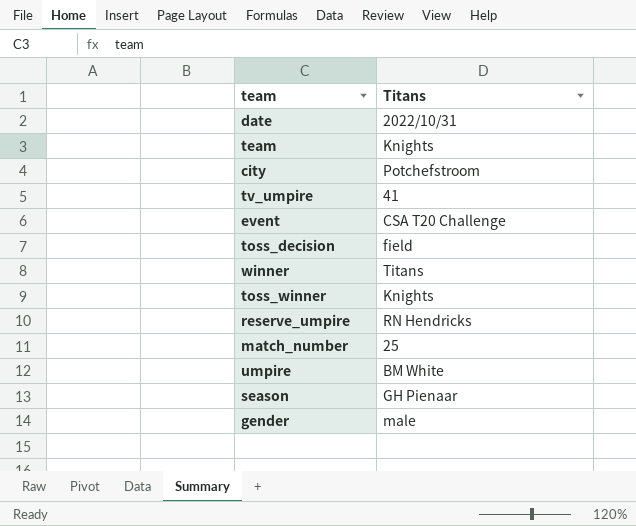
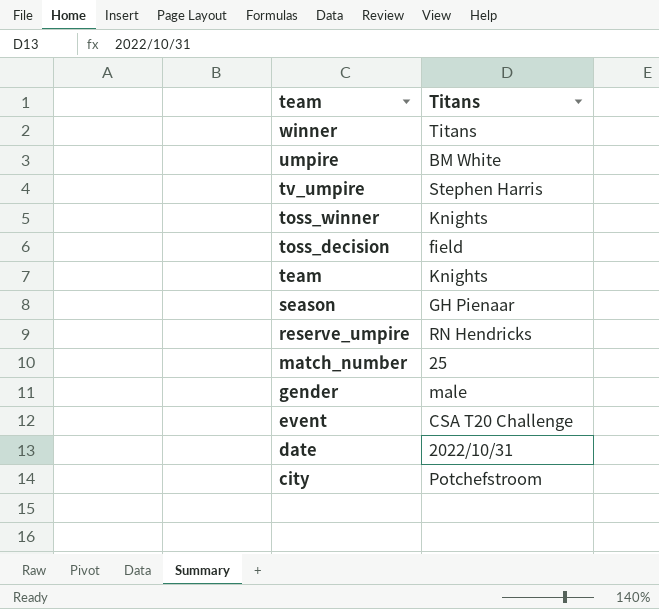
row order: none -> team descending
tv_umpire | Titans: 41 -> Stephen Harris

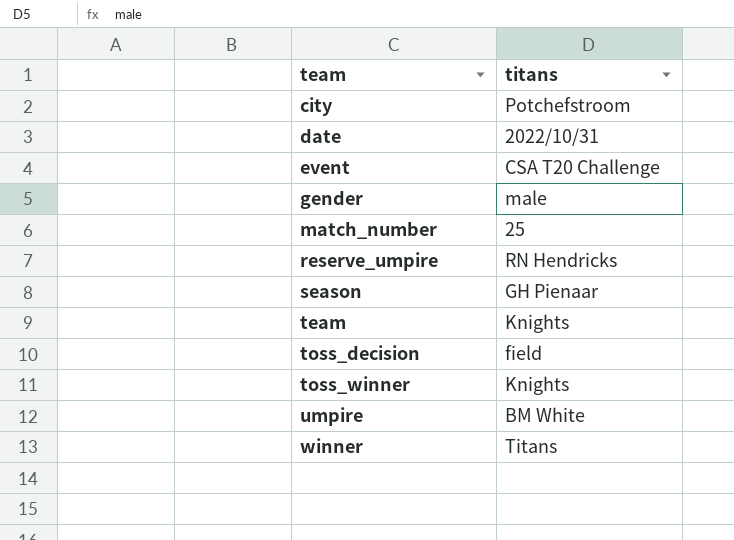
row order: team descending -> team ascending
column name: Titans -> titans
row tv_umpire: Stephen Harris -> none

